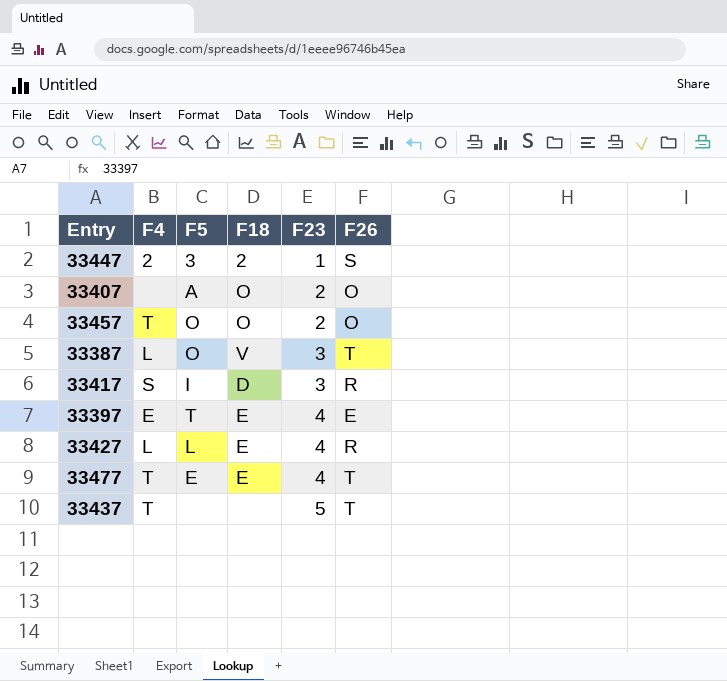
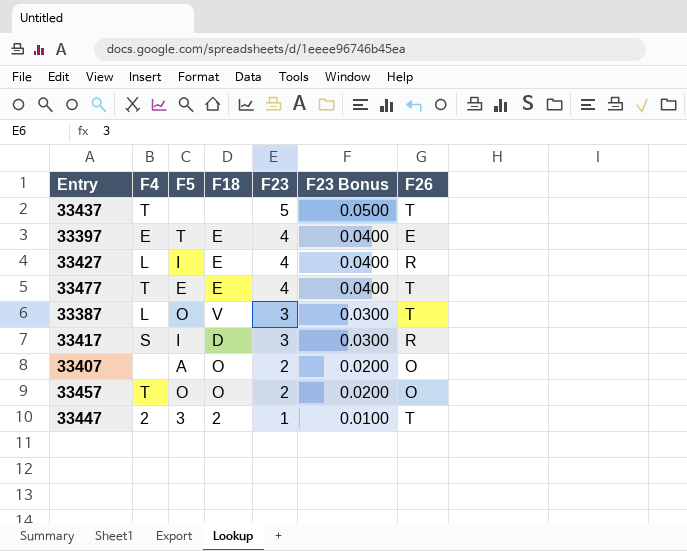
row order: F23 ascending -> F23 descending
column F23 Bonus | formula: none -> [F23] * 0.01
33427 | F5: L -> I
33447 | F26: S -> T

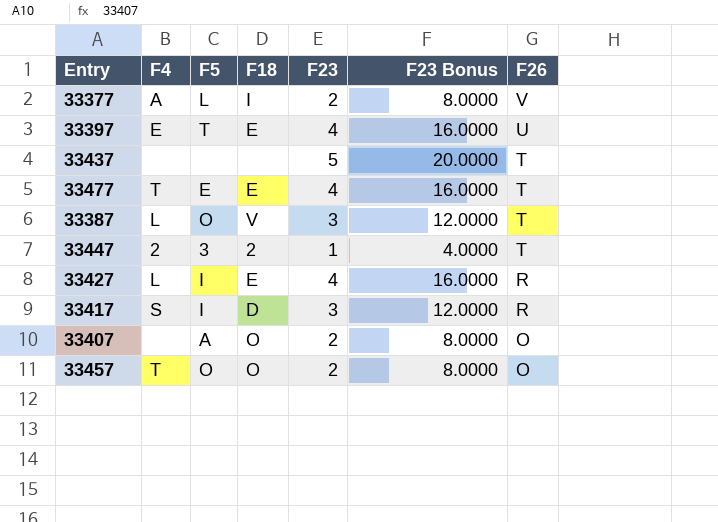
row order: F23 descending -> F26 descending
column F23 Bonus | formula: [F23] * 0.01 -> [F23] * 4
row 33377: none -> A | L | I | 2 | 8.0000 | V
33397 | F26: E -> U
33437 | F4: T -> none

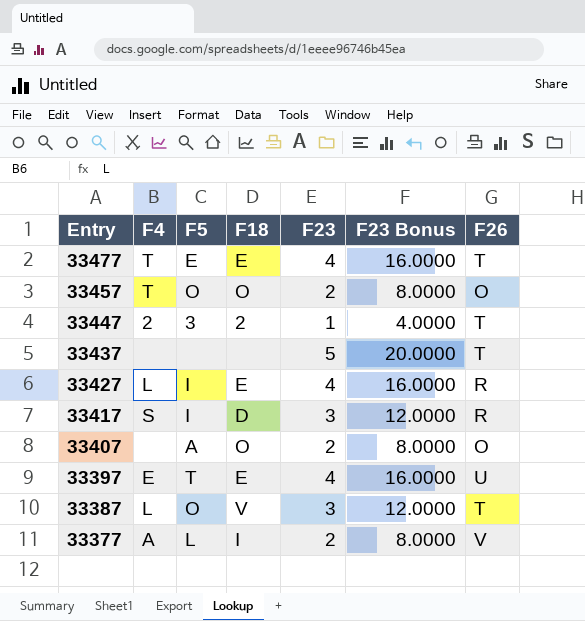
row order: F26 descending -> Entry descending

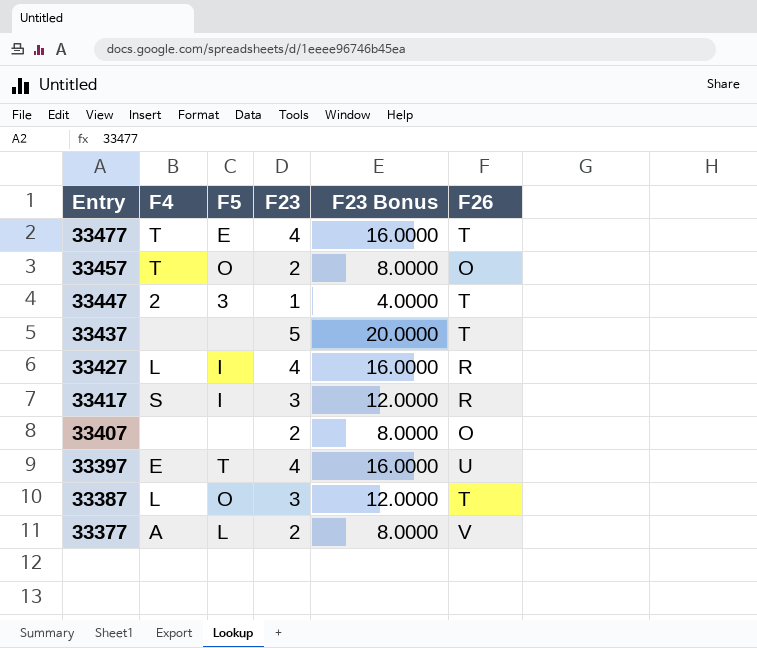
column F18 | position: 4 -> none
33407 | F5: A -> none

